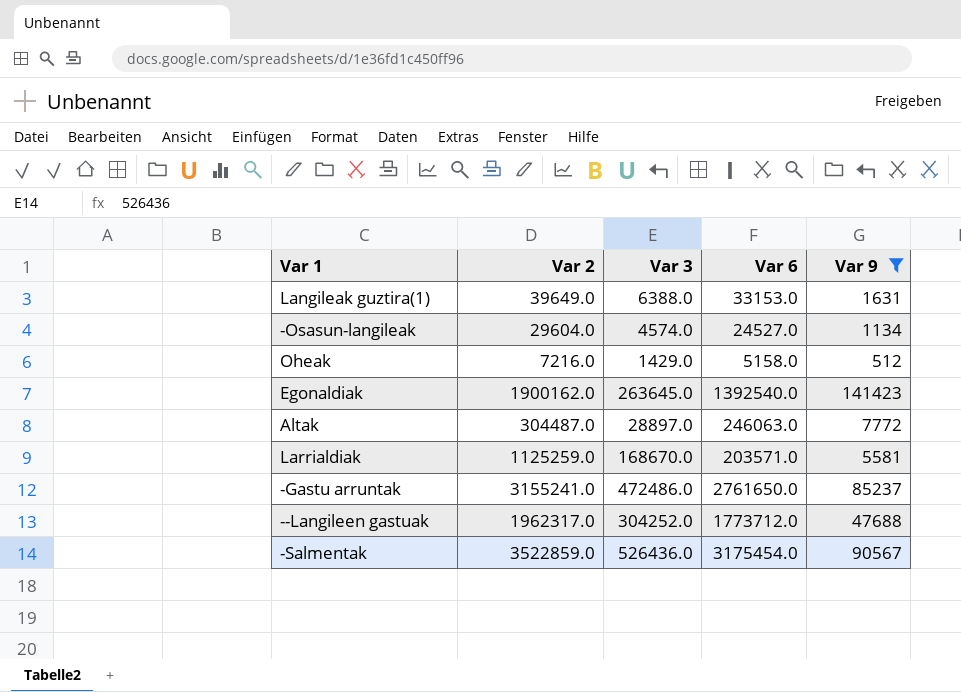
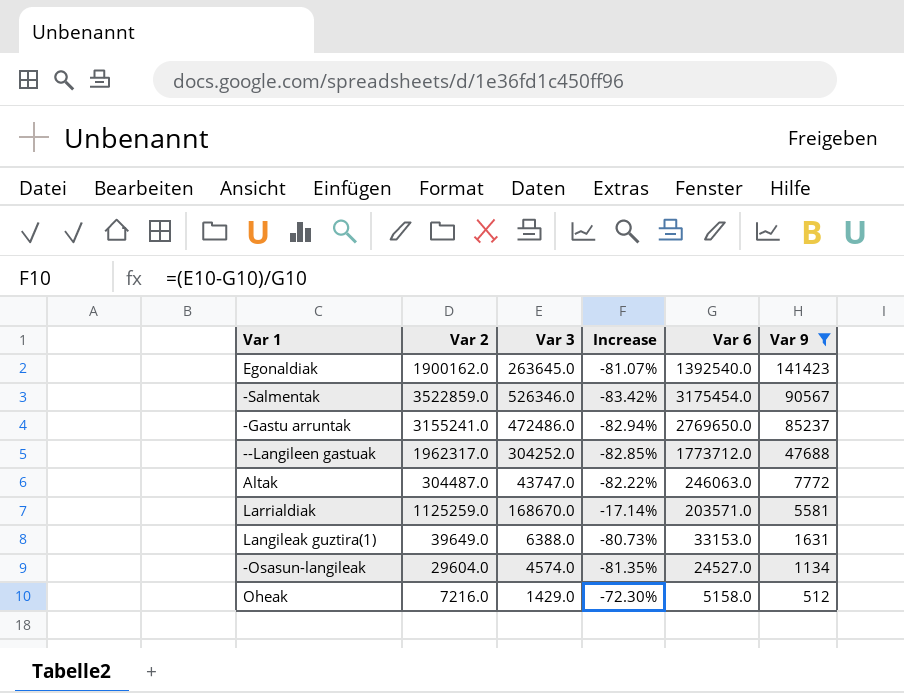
row order: none -> Var 9 descending
column Increase | formula: none -> ([Var 3] - [Var 6]) / [Var 6]
-Salmentak | Var 3: 526436.0 -> 526346.0
-Gastu arruntak | Var 6: 2761650.0 -> 2769650.0
Altak | Var 3: 28897.0 -> 43747.0

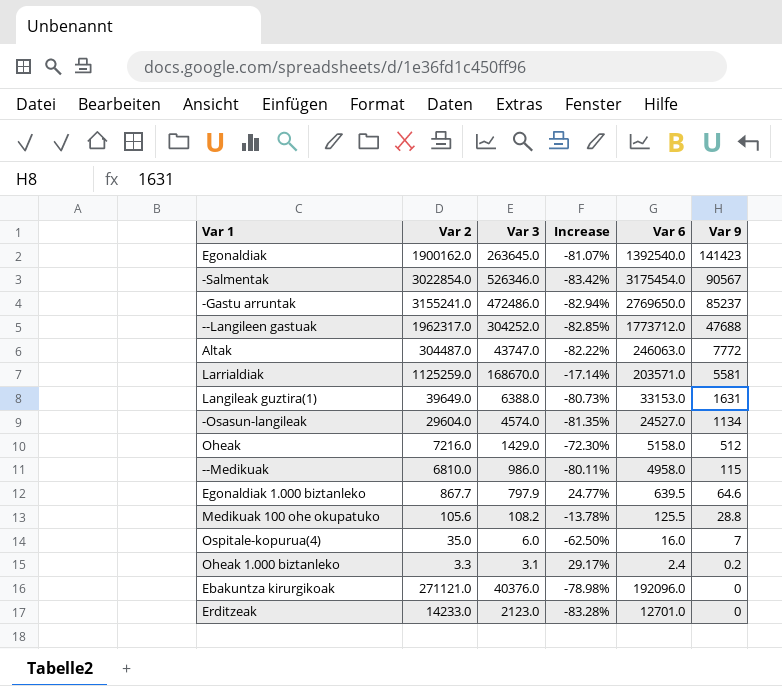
filter: Var 9 >= 512 -> none
-Salmentak | Var 2: 3522859.0 -> 3022854.0

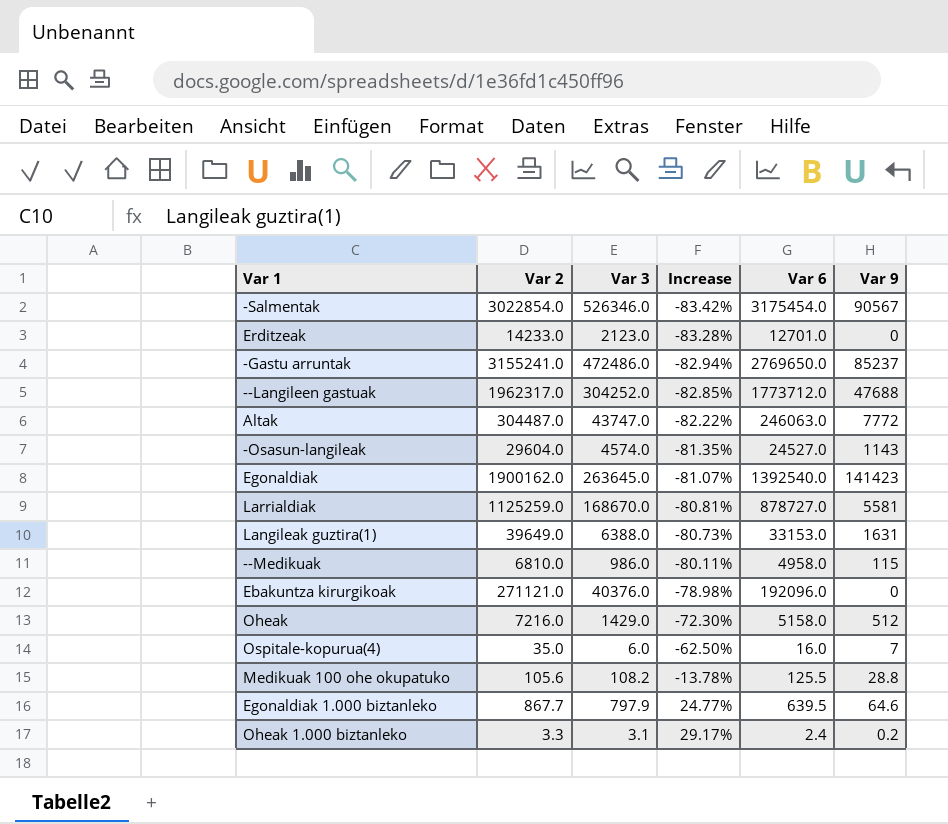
row order: Var 9 descending -> Increase ascending
-Osasun-langileak | Var 9: 1134 -> 1143
Larrialdiak | Increase: -17.14% -> -80.81%
Larrialdiak | Var 6: 203571.0 -> 878727.0

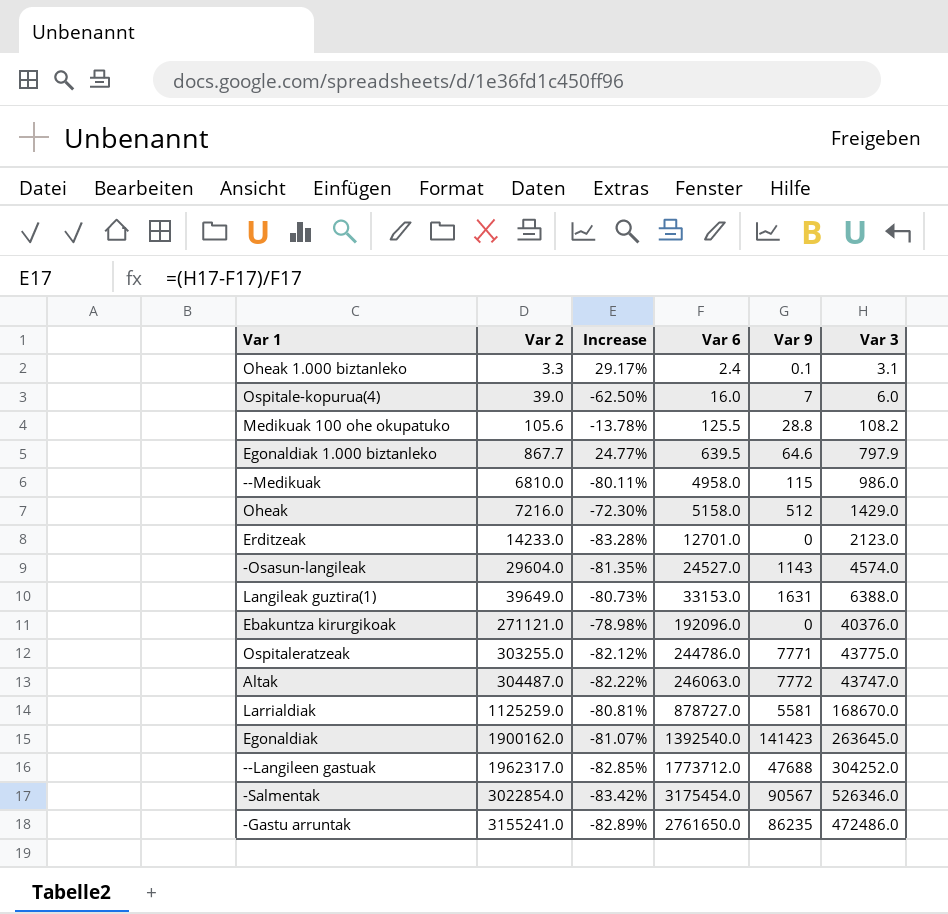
row order: Increase ascending -> Var 2 ascending
column Var 3 | position: 3 -> 6
Oheak 1.000 biztanleko | Var 9: 0.2 -> 0.1
Ospitale-kopurua(4) | Var 2: 35.0 -> 39.0
row Ospitaleratzeak: none -> 303255.0 | -82.12% | 244786.0 | 7771 | 43775.0
-Gastu arruntak | Increase: -82.94% -> -82.89%
-Gastu arruntak | Var 6: 2769650.0 -> 2761650.0
-Gastu arruntak | Var 9: 85237 -> 86235

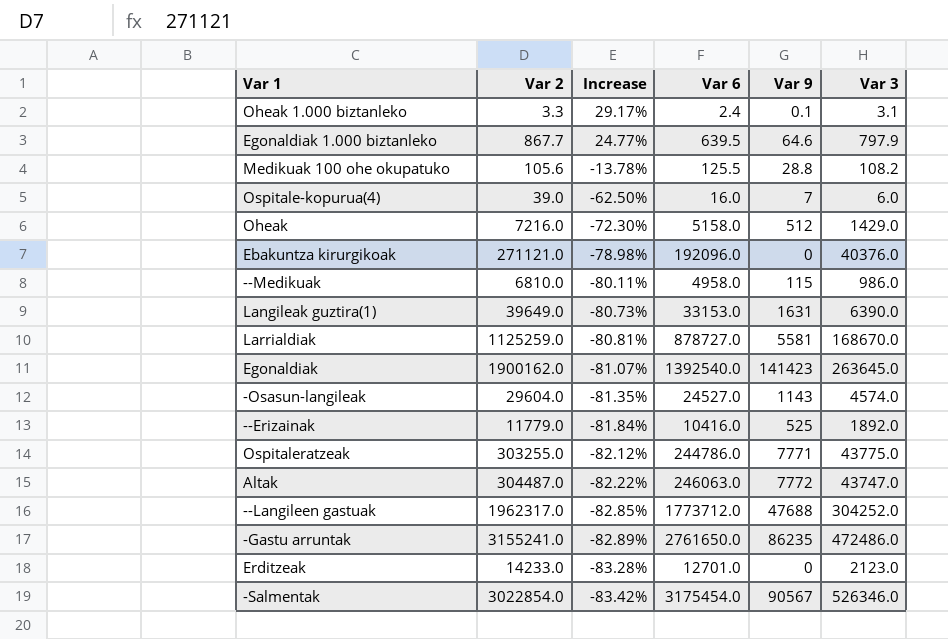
row order: Var 2 ascending -> Increase descending
Langileak guztira(1) | Var 3: 6388.0 -> 6390.0
row --Erizainak: none -> 11779.0 | -81.84% | 10416.0 | 525 | 1892.0

